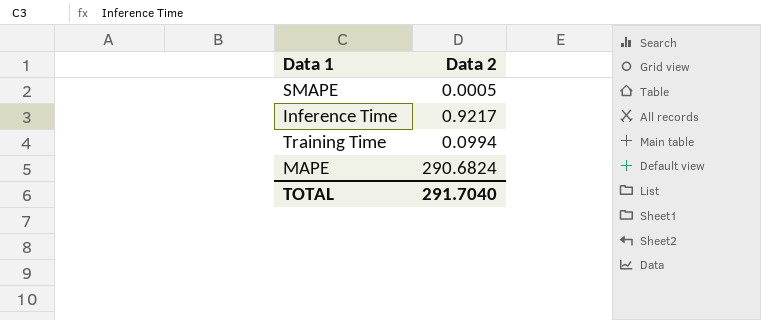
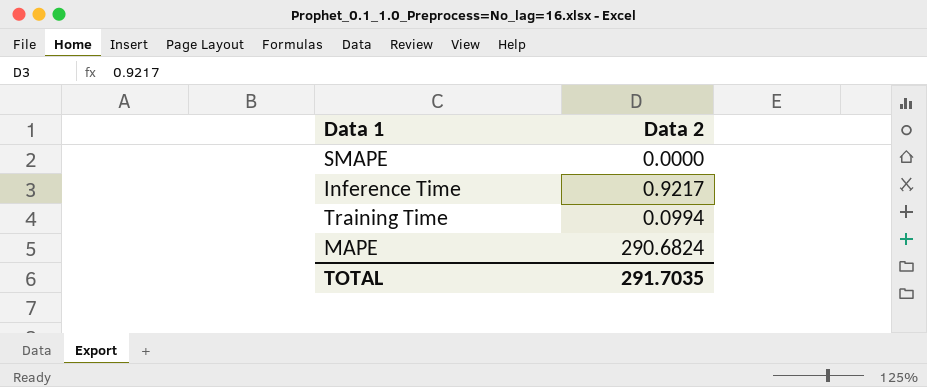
SMAPE | Data 2: 0.0005 -> 0.0000
TOTAL | Data 2: 291.7040 -> 291.7035

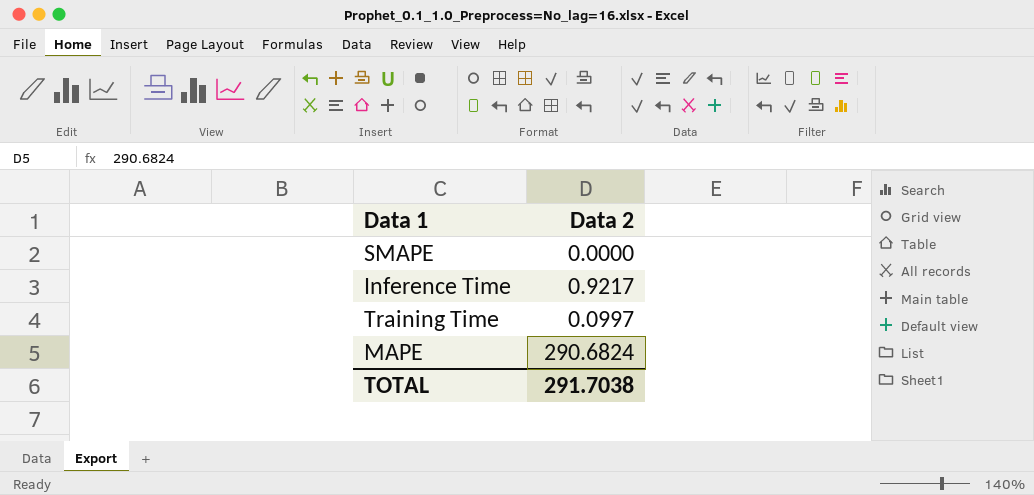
Training Time | Data 2: 0.0994 -> 0.0997
TOTAL | Data 2: 291.7035 -> 291.7038

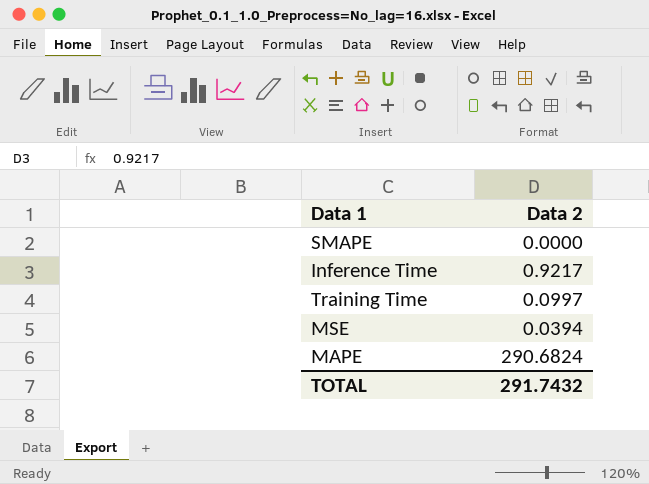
row MSE: none -> 0.0394
TOTAL | Data 2: 291.7038 -> 291.7432

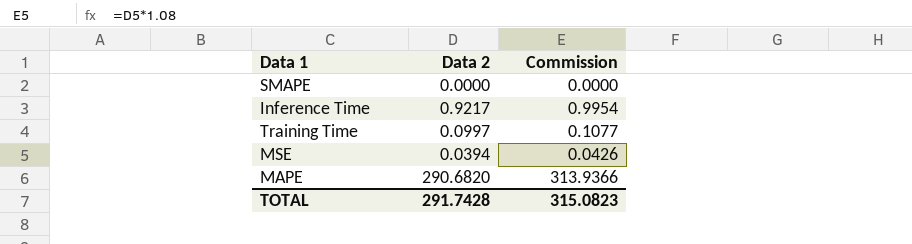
column Commission | formula: none -> [Data 2] * 1.08
MAPE | Data 2: 290.6824 -> 290.6820
TOTAL | Data 2: 291.7432 -> 291.7428

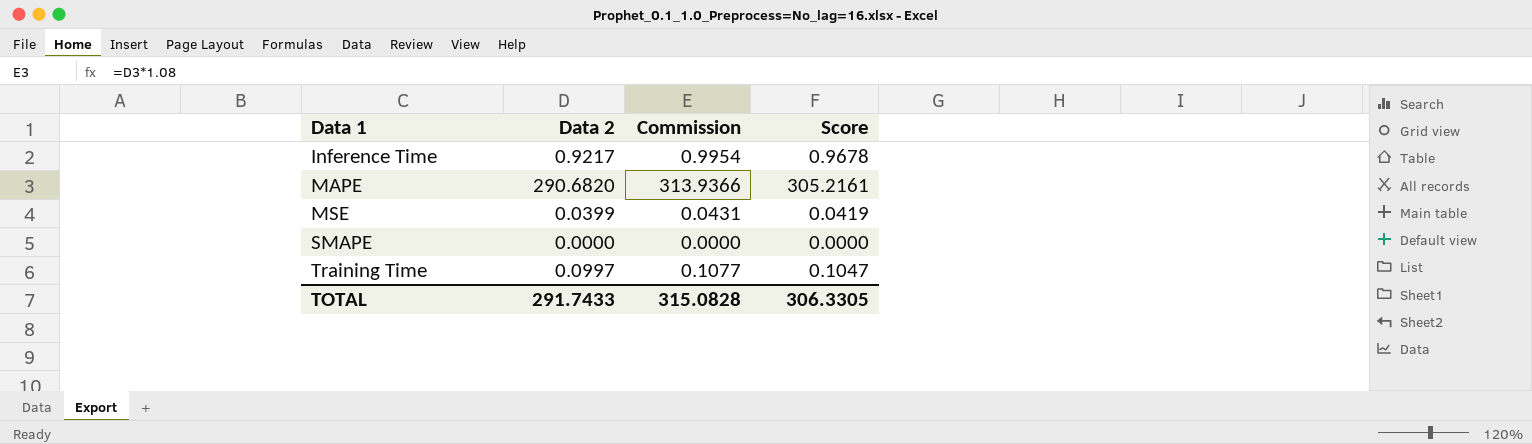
row order: none -> Data 1 ascending
column Score | formula: none -> [Data 2] * 1.05
MSE | Data 2: 0.0394 -> 0.0399
MSE | Commission: 0.0426 -> 0.0431
TOTAL | Data 2: 291.7428 -> 291.7433
TOTAL | Commission: 315.0823 -> 315.0828

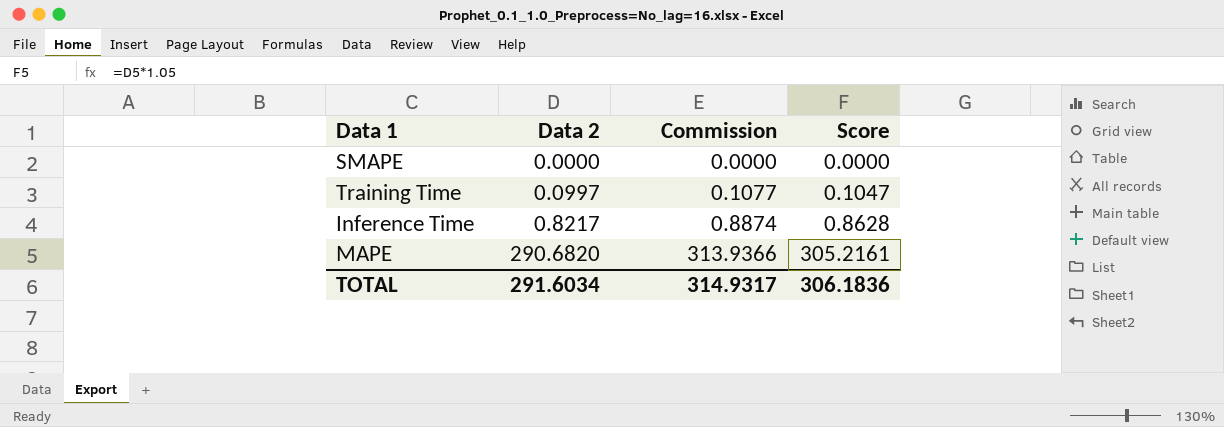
row order: Data 1 ascending -> Data 2 ascending
row MSE: 0.0399 | 0.0431 | 0.0419 -> none
Inference Time | Data 2: 0.9217 -> 0.8217
Inference Time | Commission: 0.9954 -> 0.8874
Inference Time | Score: 0.9678 -> 0.8628
TOTAL | Data 2: 291.7433 -> 291.6034
TOTAL | Commission: 315.0828 -> 314.9317
TOTAL | Score: 306.3305 -> 306.1836

